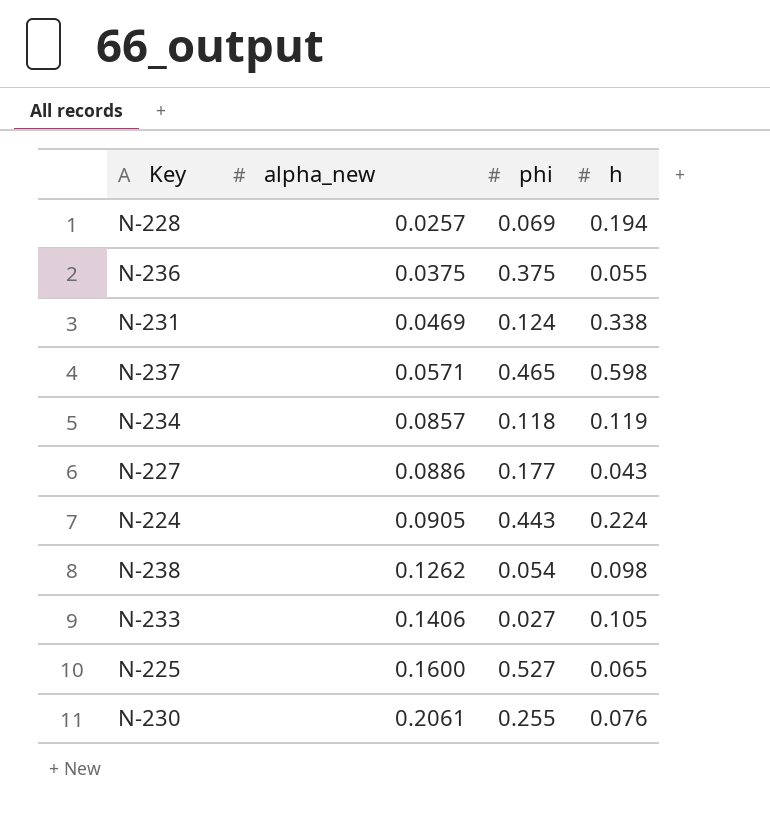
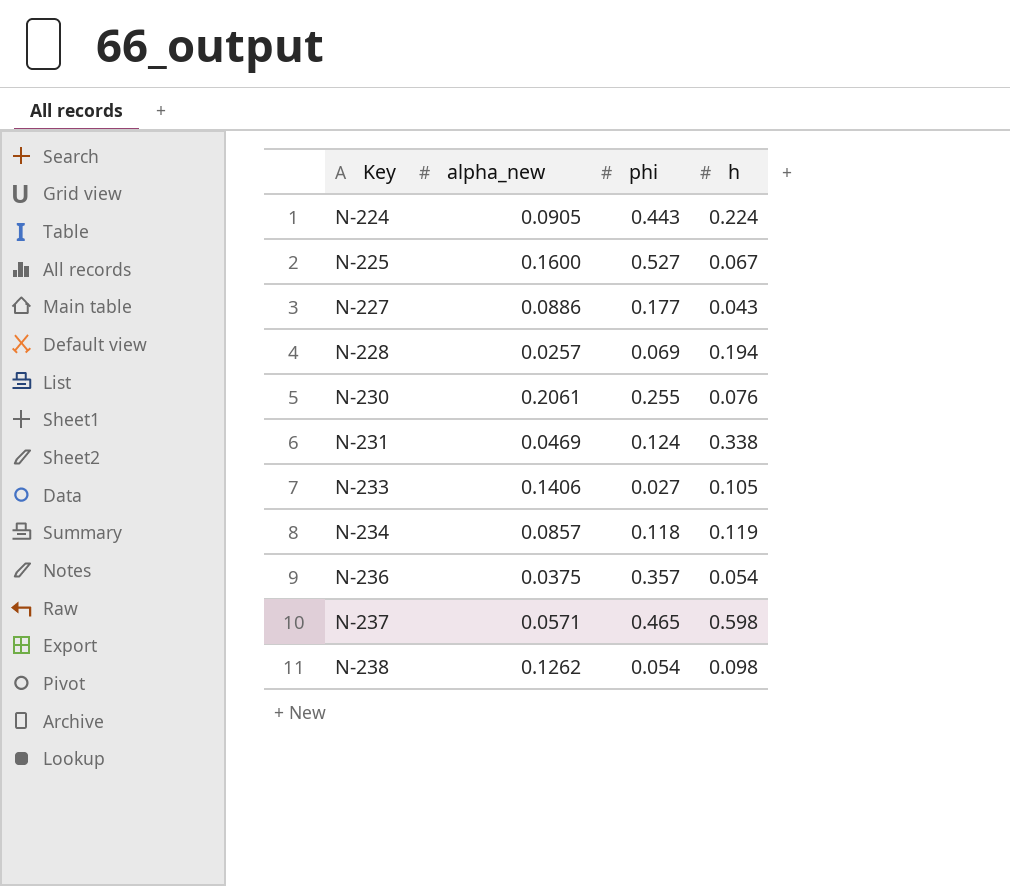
row order: alpha_new ascending -> Key ascending
N-225 | h: 0.065 -> 0.067
N-236 | phi: 0.375 -> 0.357
N-236 | h: 0.055 -> 0.054

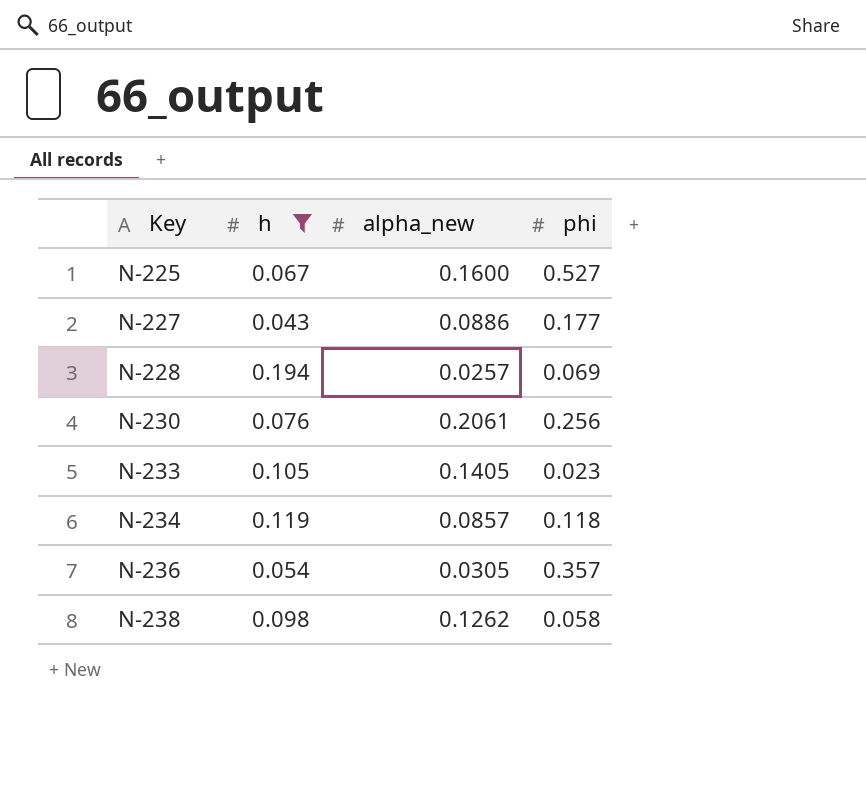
filter: none -> h <= 0.194
column h | position: 4 -> 2
N-230 | phi: 0.255 -> 0.256
N-233 | alpha_new: 0.1406 -> 0.1405
N-233 | phi: 0.027 -> 0.023
N-236 | alpha_new: 0.0375 -> 0.0305
N-238 | phi: 0.054 -> 0.058

